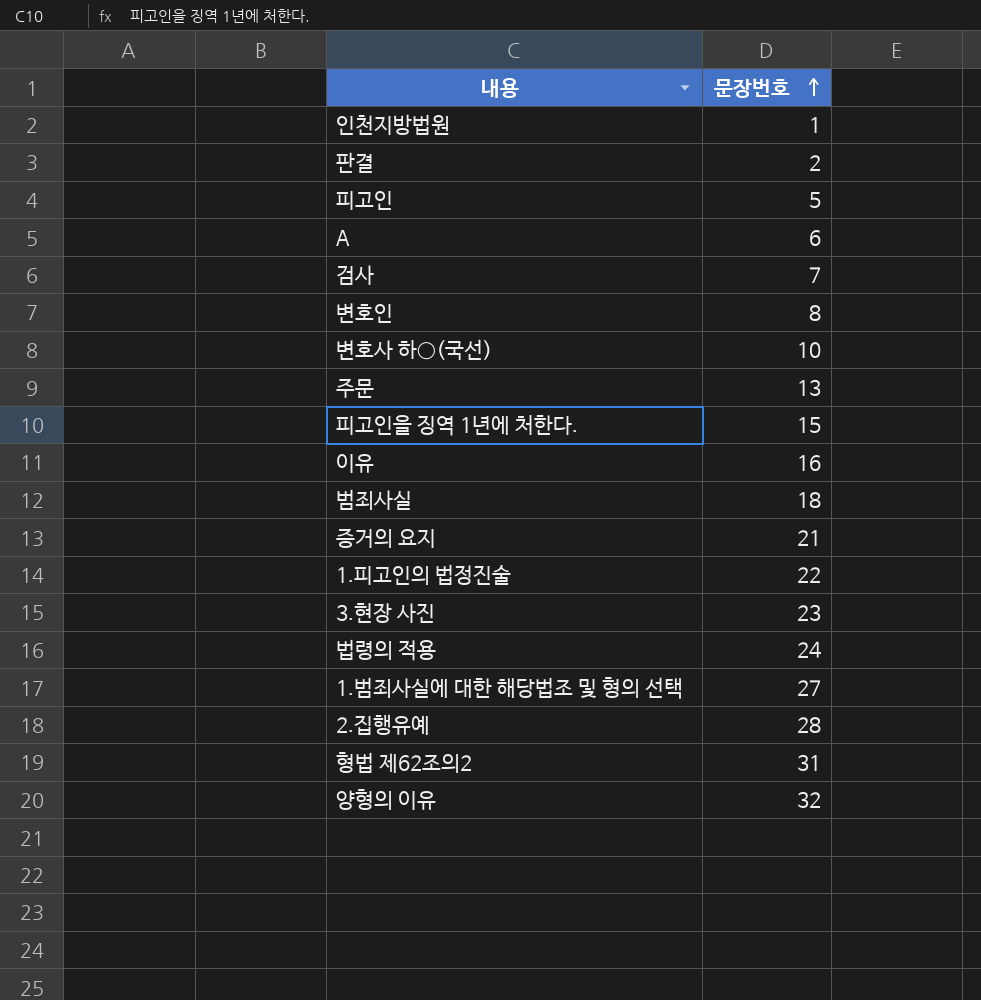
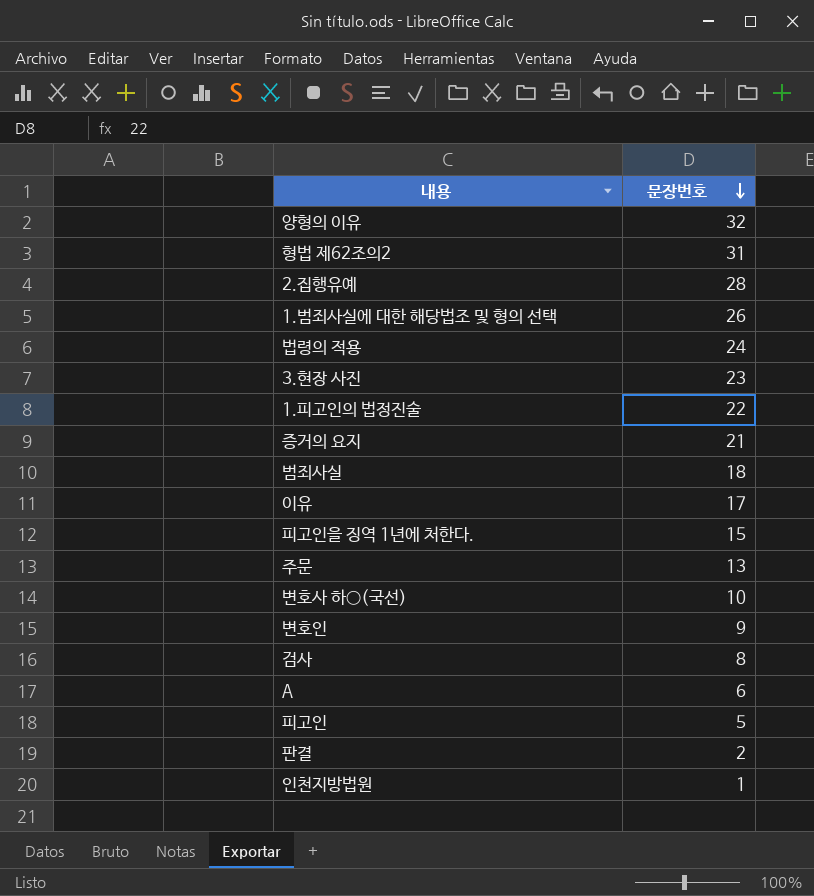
row order: 문장번호 ascending -> 문장번호 descending
1.범죄사실에 대한 해당법조 및 형의 선택 | 문장번호: 27 -> 26
이유 | 문장번호: 16 -> 17
변호인 | 문장번호: 8 -> 9
검사 | 문장번호: 7 -> 8

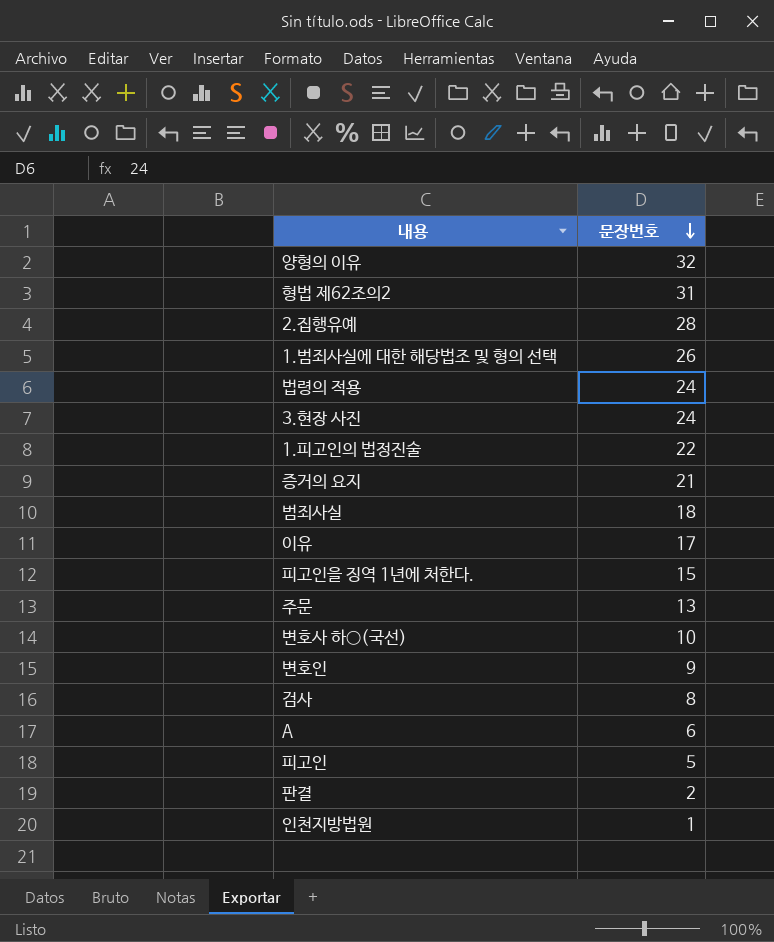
3.현장 사진 | 문장번호: 23 -> 24

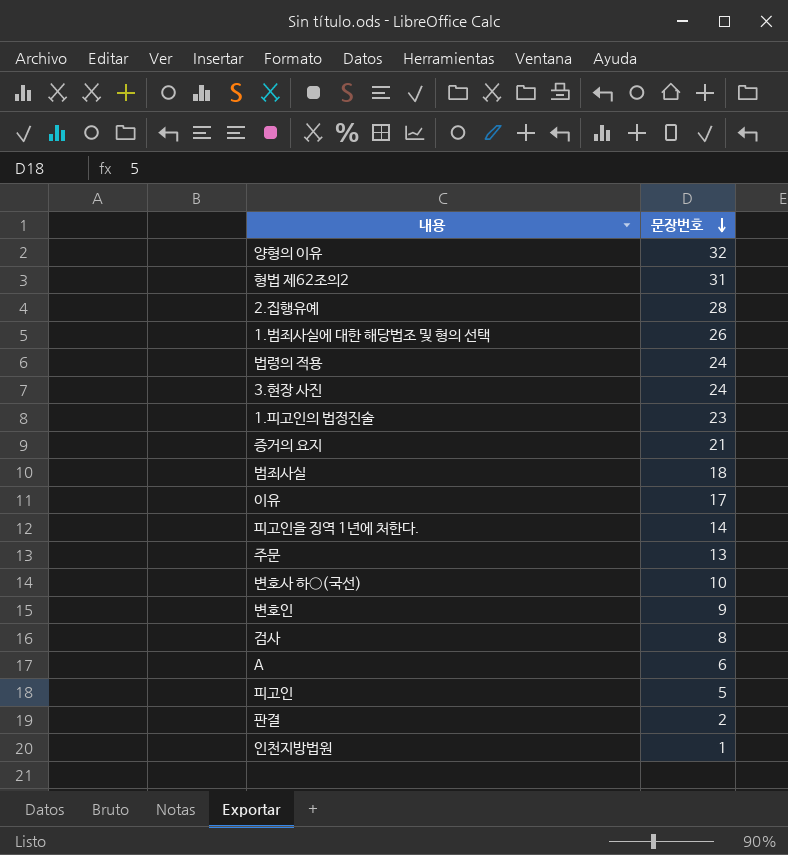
1.피고인의 법정진술 | 문장번호: 22 -> 23
피고인을 징역 1년에 처한다. | 문장번호: 15 -> 14

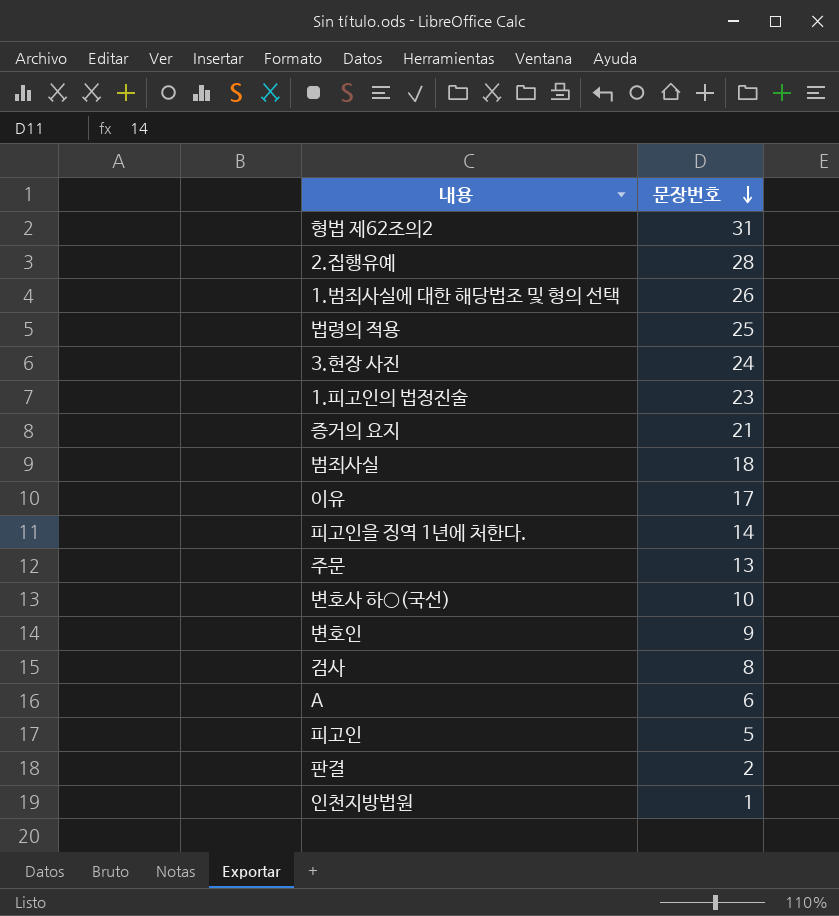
row 양형의 이유: 32 -> none
법령의 적용 | 문장번호: 24 -> 25

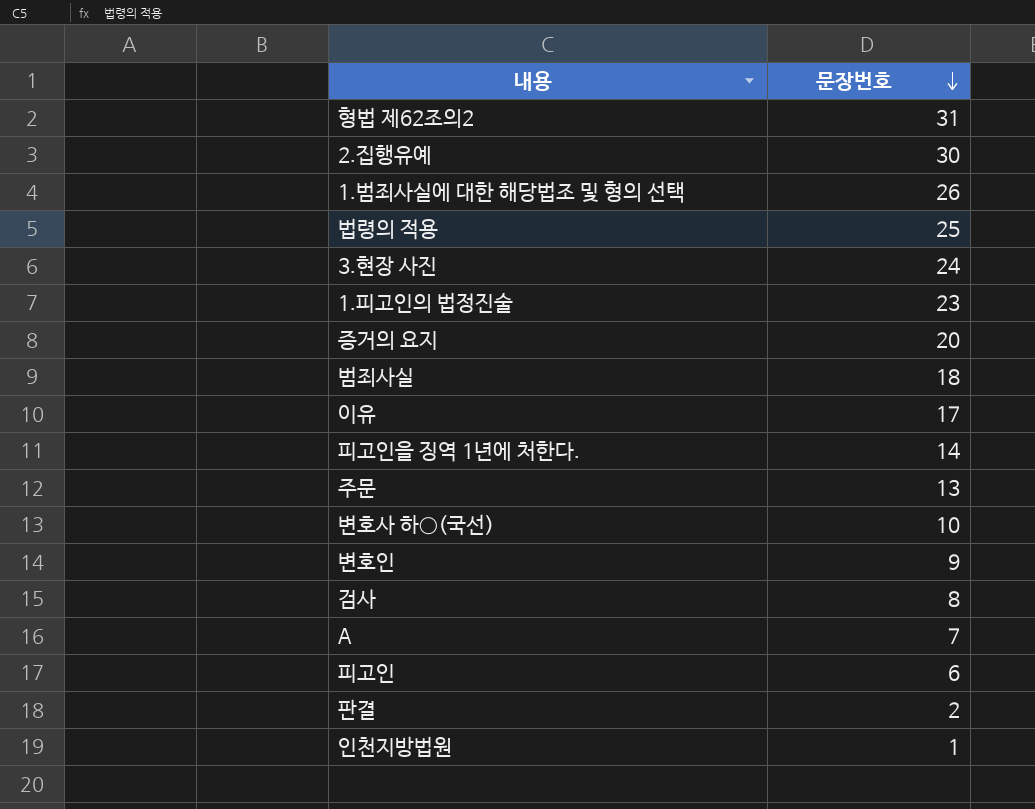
2.집행유예 | 문장번호: 28 -> 30
증거의 요지 | 문장번호: 21 -> 20
A | 문장번호: 6 -> 7
피고인 | 문장번호: 5 -> 6

